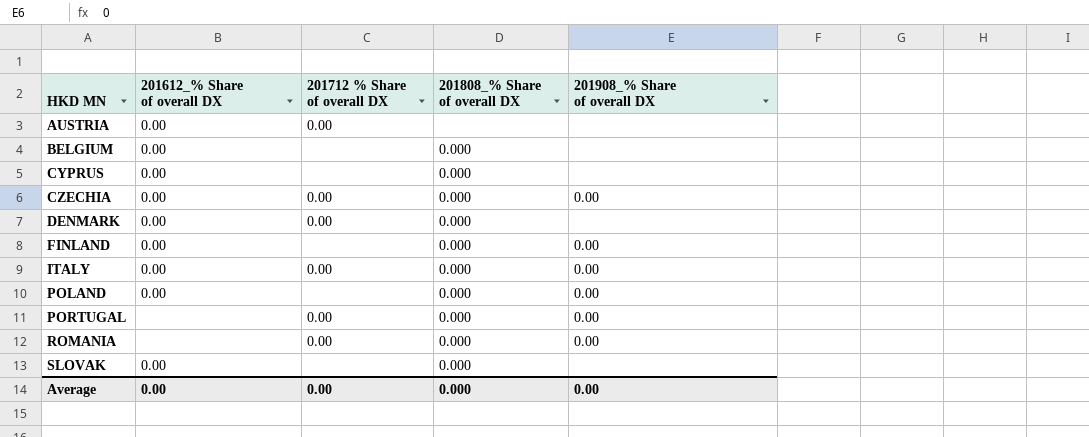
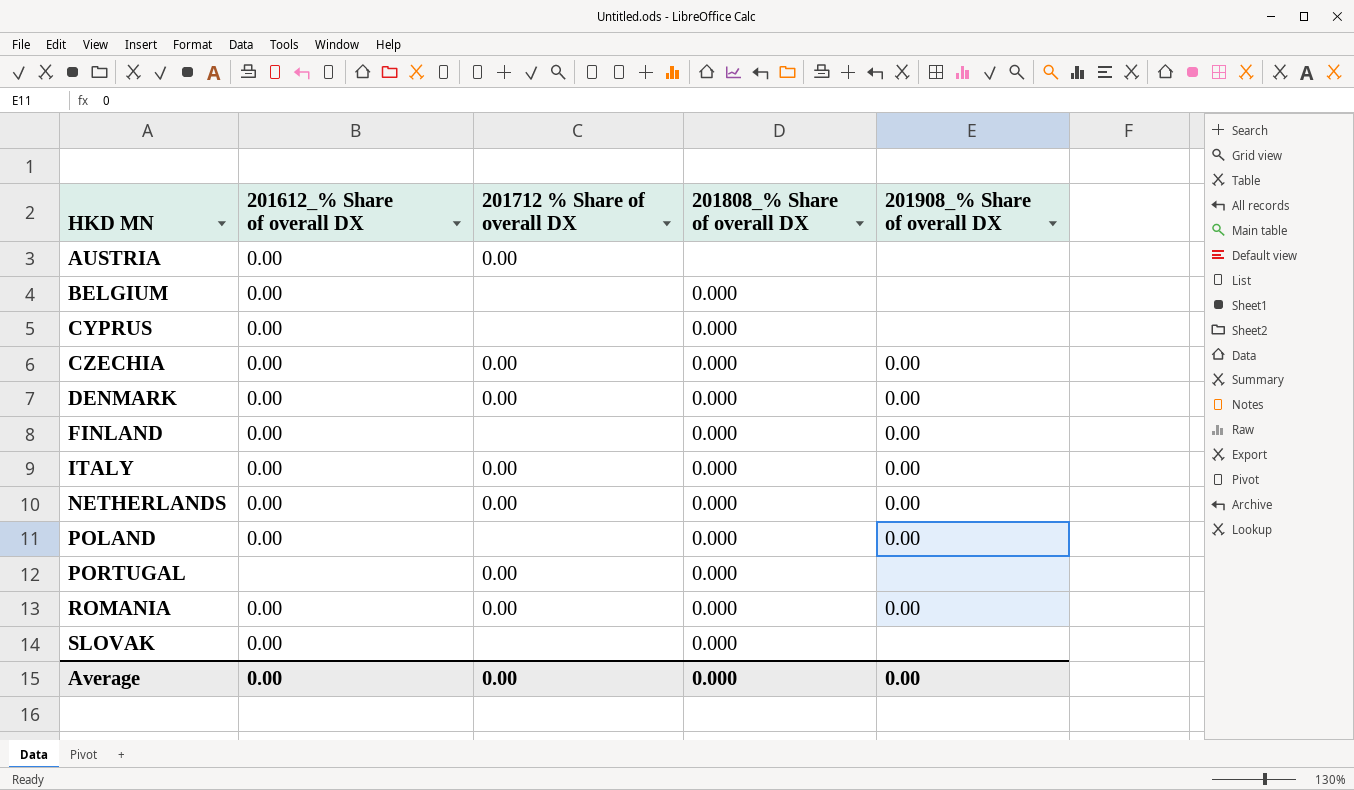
DENMARK | 201908_% Share of overall DX: none -> 0.00
row NETHERLANDS: none -> 0.00 | 0.00 | 0.000 | 0.00
PORTUGAL | 201908_% Share of overall DX: 0.00 -> none
ROMANIA | 201612_% Share of overall DX: none -> 0.00

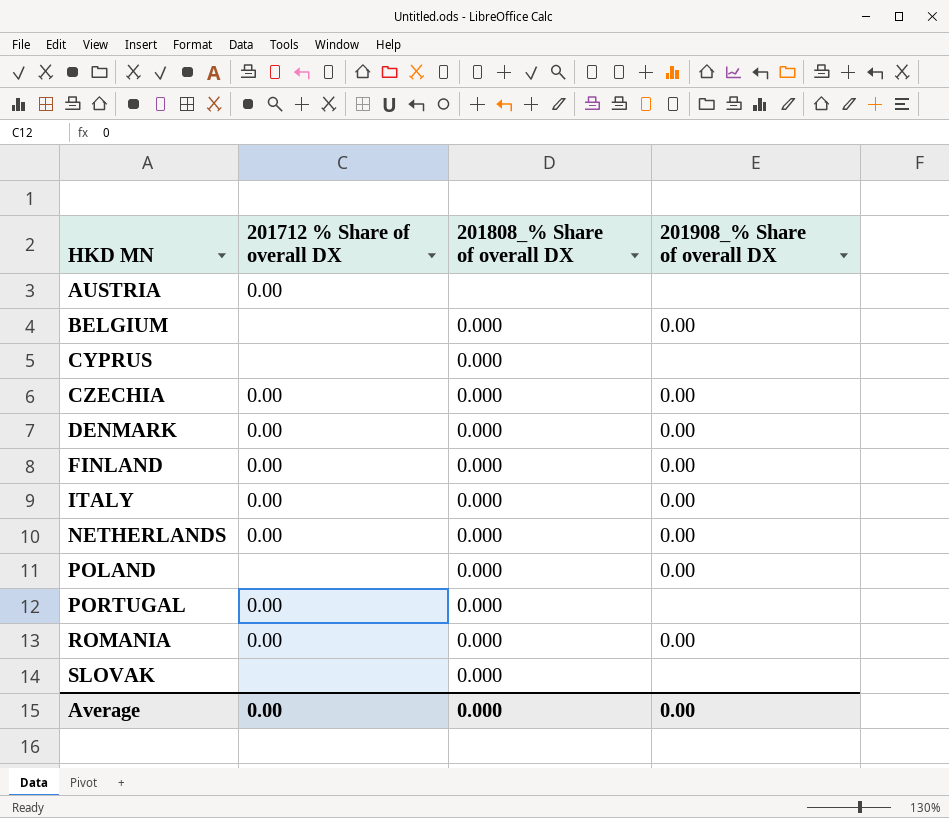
column 201612_% Share of overall DX | position: 2 -> none
BELGIUM | 201908_% Share of overall DX: none -> 0.00
FINLAND | 201712 % Share of overall DX: none -> 0.00

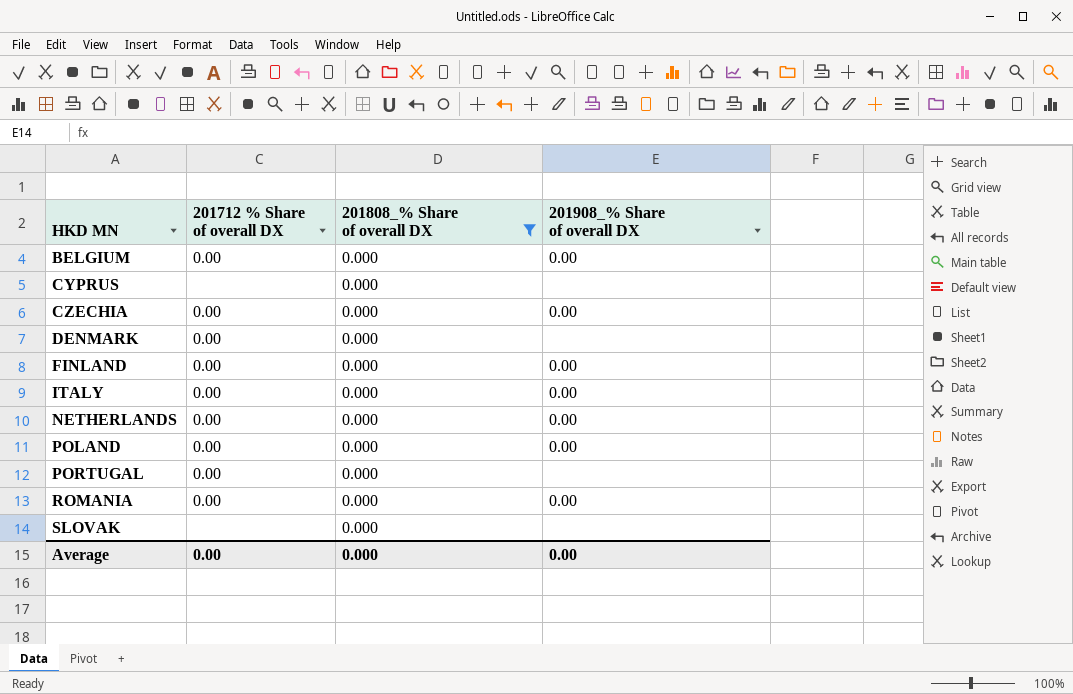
filter: none -> 201808_% Share of overall DX = 0.000
BELGIUM | 201712 % Share of overall DX: none -> 0.00
DENMARK | 201908_% Share of overall DX: 0.00 -> none
POLAND | 201712 % Share of overall DX: none -> 0.00

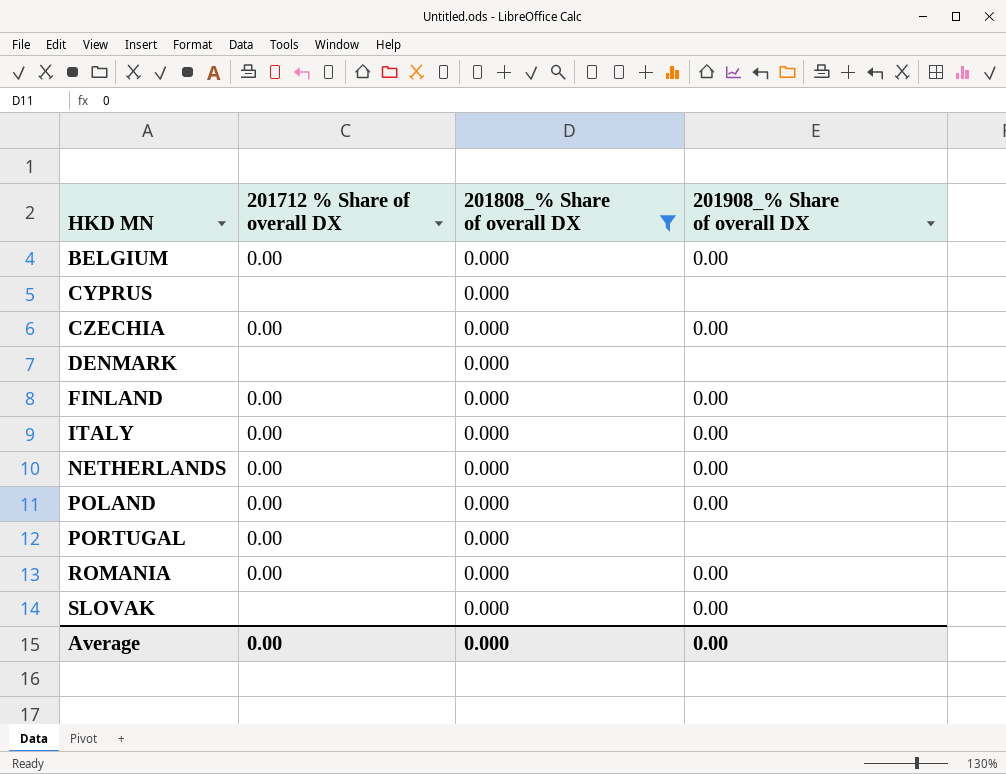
DENMARK | 201712 % Share of overall DX: 0.00 -> none
SLOVAK | 201908_% Share of overall DX: none -> 0.00

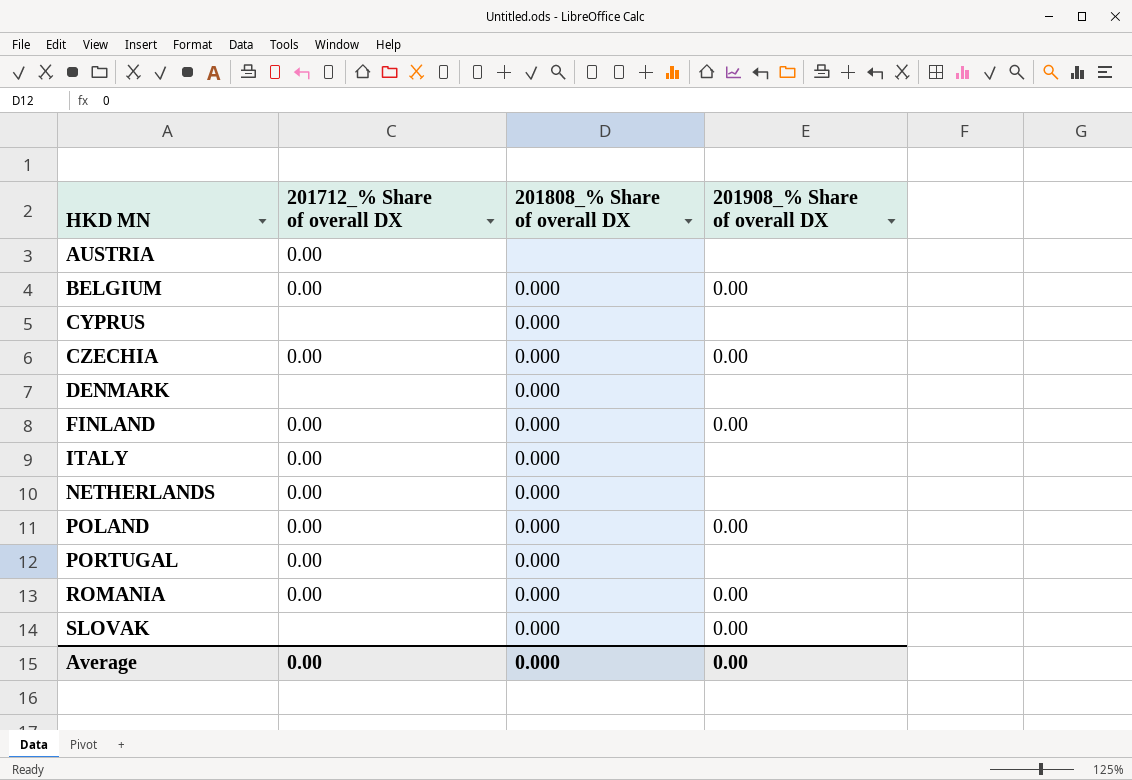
filter: 201808_% Share of overall DX = 0.000 -> none
column name: 201712 % Share of overall DX -> 201712_% Share of overall DX
ITALY | 201908_% Share of overall DX: 0.00 -> none
NETHERLANDS | 201908_% Share of overall DX: 0.00 -> none

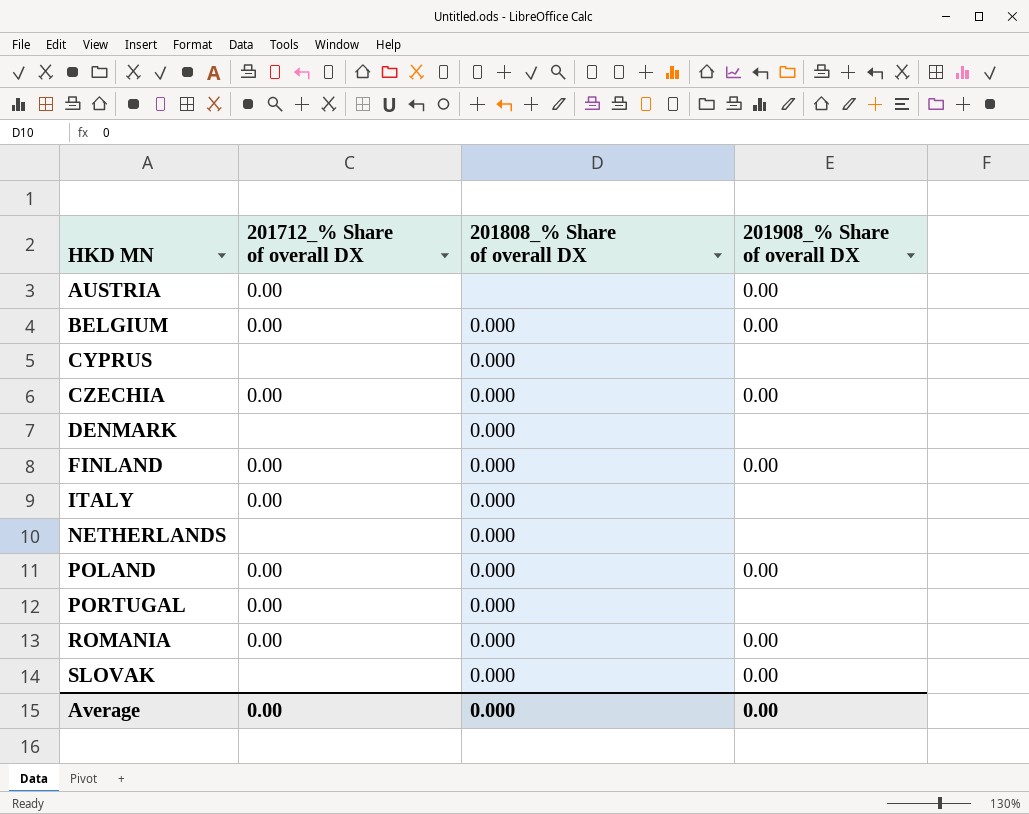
AUSTRIA | 201908_% Share of overall DX: none -> 0.00
NETHERLANDS | 201712_% Share of overall DX: 0.00 -> none

